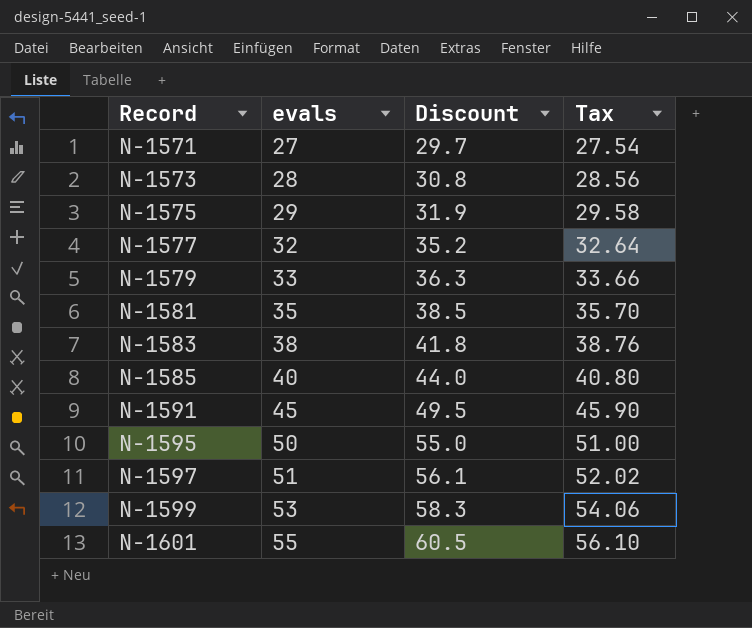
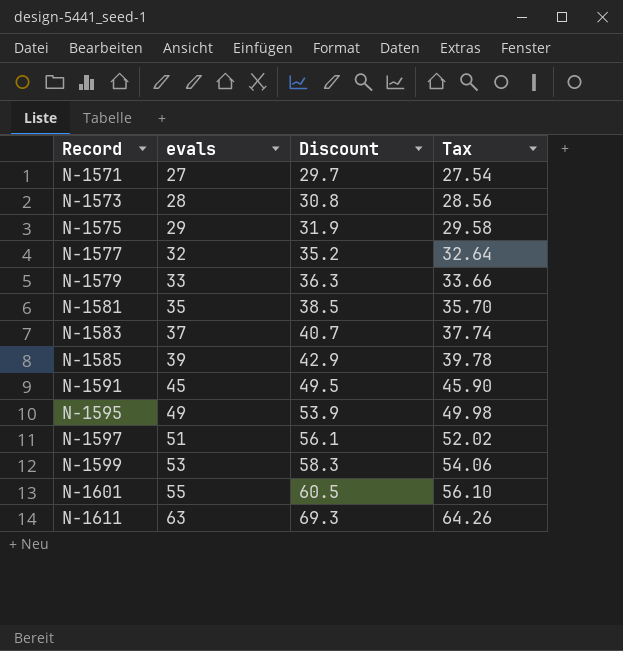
N-1583 | evals: 38 -> 37
N-1583 | Discount: 41.8 -> 40.7
N-1583 | Tax: 38.76 -> 37.74
N-1585 | evals: 40 -> 39
N-1585 | Discount: 44.0 -> 42.9
N-1585 | Tax: 40.80 -> 39.78
N-1595 | evals: 50 -> 49
N-1595 | Discount: 55.0 -> 53.9
N-1595 | Tax: 51.00 -> 49.98
row N-1611: none -> 63 | 69.3 | 64.26

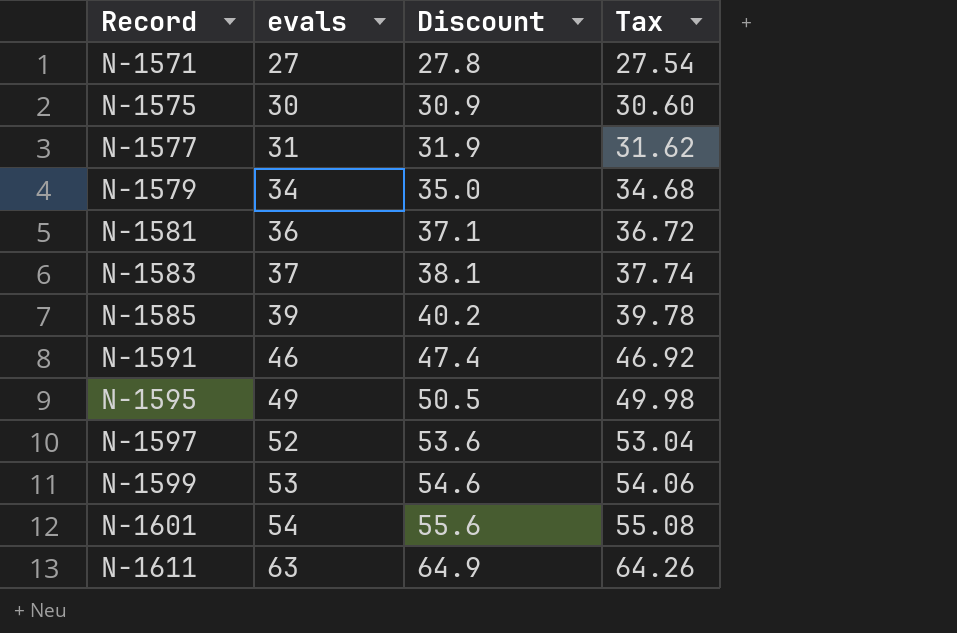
column Discount | formula: [evals] * 1.1 -> [evals] * 1.03
row N-1573: 28 | 30.8 | 28.56 -> none
N-1575 | evals: 29 -> 30
N-1575 | Tax: 29.58 -> 30.60
N-1577 | evals: 32 -> 31
N-1577 | Tax: 32.64 -> 31.62
N-1579 | evals: 33 -> 34
N-1579 | Tax: 33.66 -> 34.68
N-1581 | evals: 35 -> 36
N-1581 | Tax: 35.70 -> 36.72
N-1591 | evals: 45 -> 46
N-1591 | Tax: 45.90 -> 46.92
N-1597 | evals: 51 -> 52
N-1597 | Tax: 52.02 -> 53.04
N-1601 | evals: 55 -> 54
N-1601 | Tax: 56.10 -> 55.08

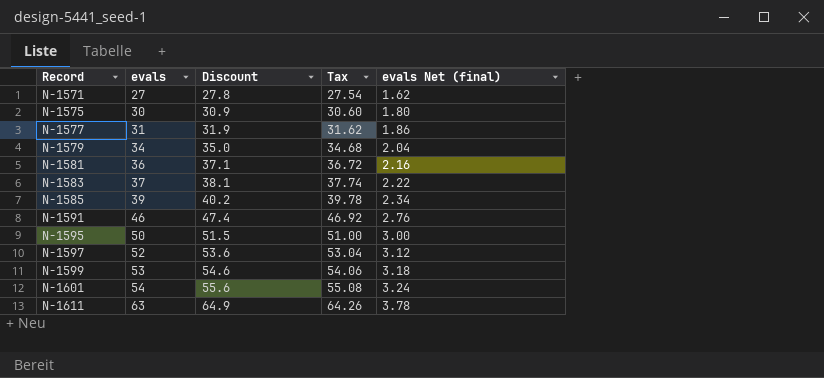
column evals Net (final) | formula: none -> [evals] * 0.06
N-1595 | evals: 49 -> 50
N-1595 | Discount: 50.5 -> 51.5
N-1595 | Tax: 49.98 -> 51.00

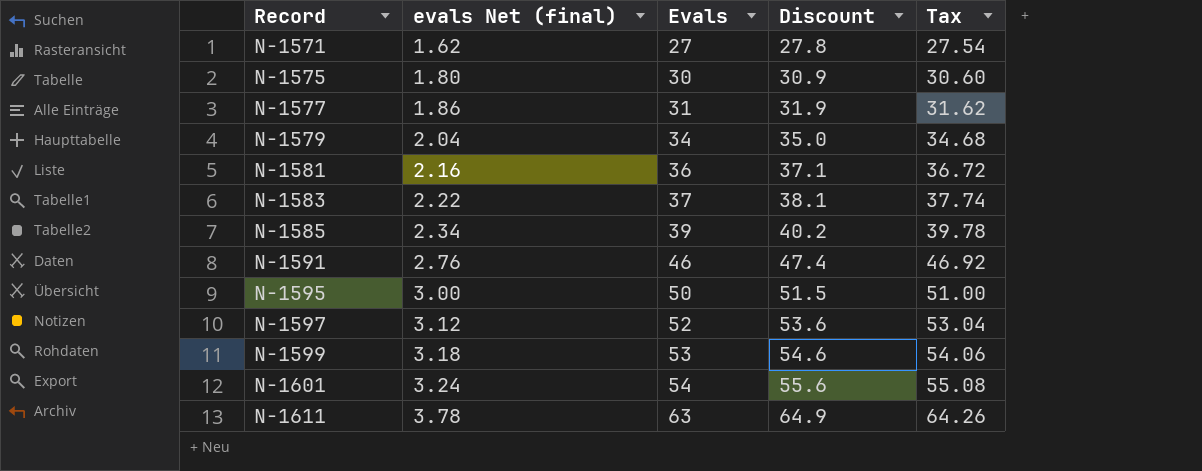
column evals Net (final) | position: 5 -> 2
column name: evals -> Evals

